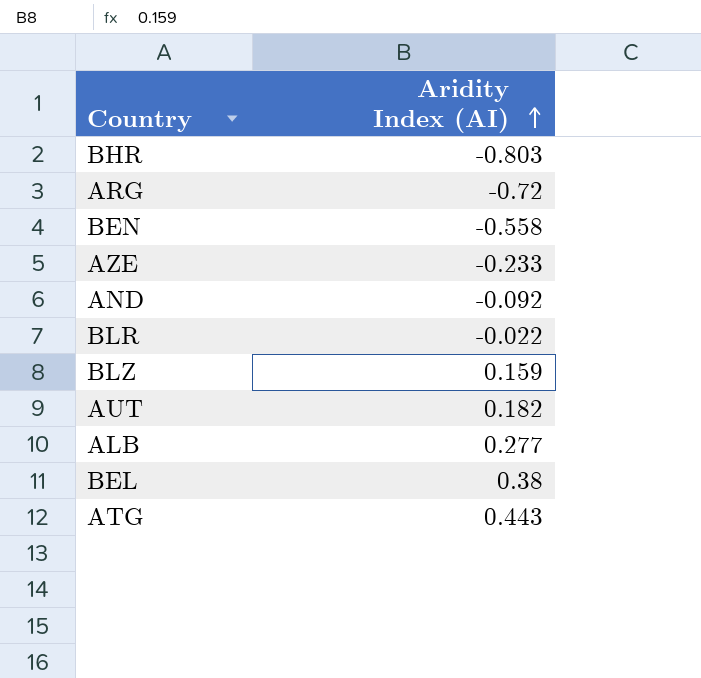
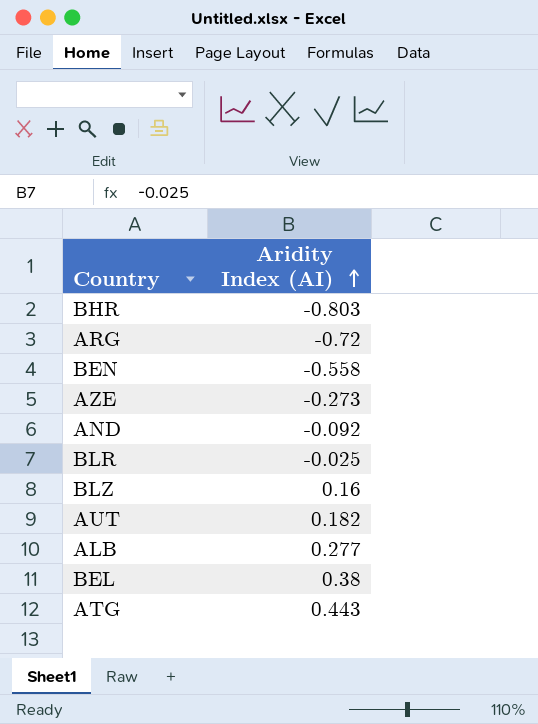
AZE | Aridity Index (AI): -0.233 -> -0.273
BLR | Aridity Index (AI): -0.022 -> -0.025
BLZ | Aridity Index (AI): 0.159 -> 0.16

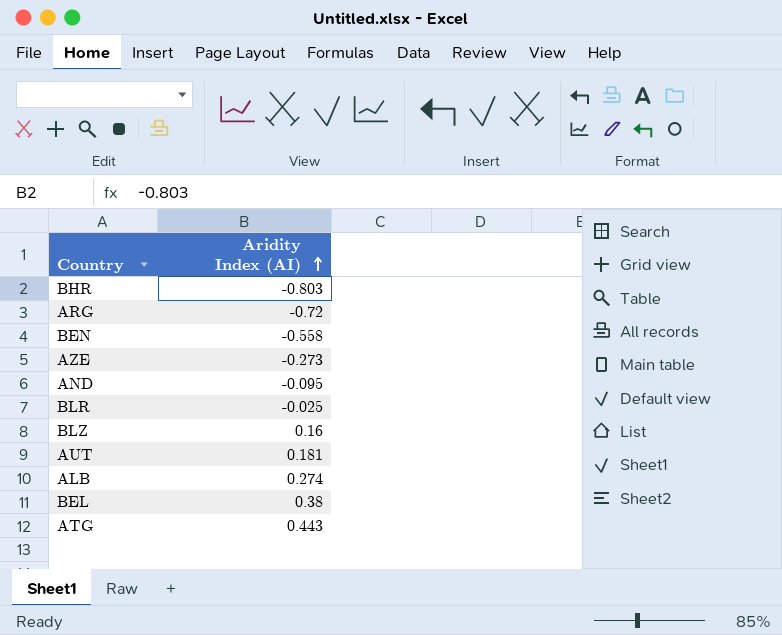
AND | Aridity Index (AI): -0.092 -> -0.095
AUT | Aridity Index (AI): 0.182 -> 0.181
ALB | Aridity Index (AI): 0.277 -> 0.274

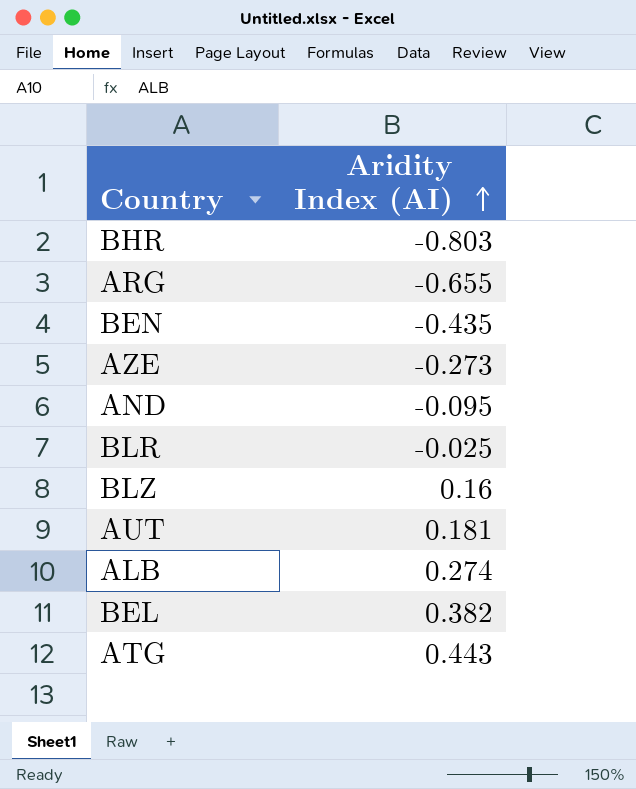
ARG | Aridity Index (AI): -0.72 -> -0.655
BEN | Aridity Index (AI): -0.558 -> -0.435
BEL | Aridity Index (AI): 0.38 -> 0.382

